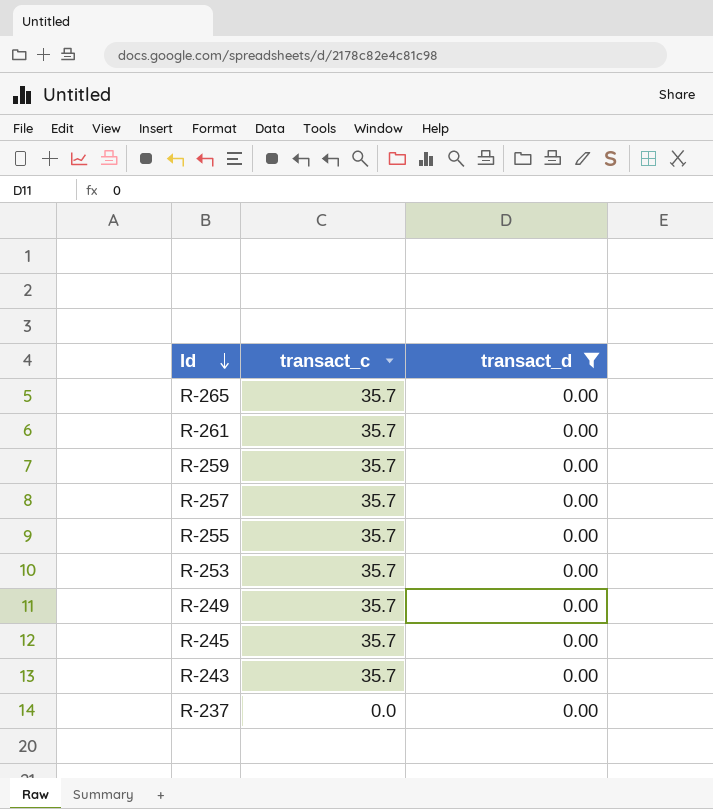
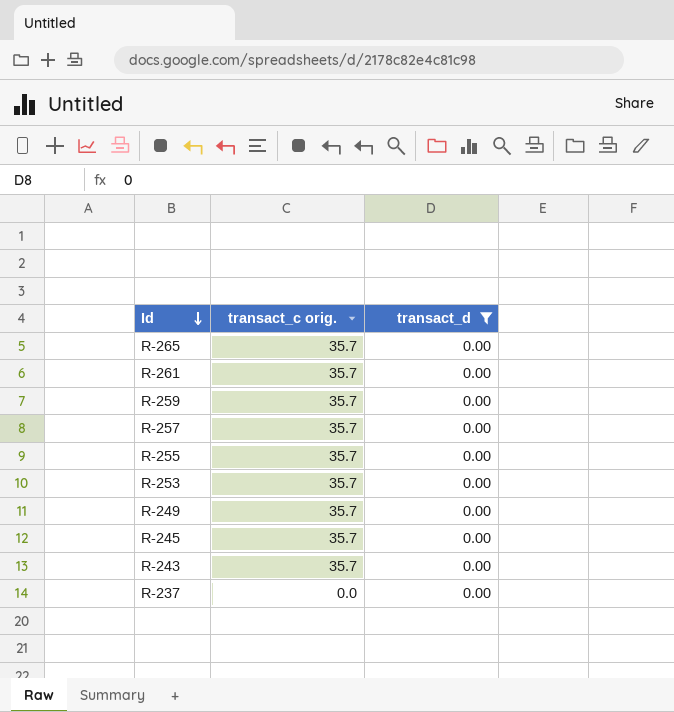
column name: transact_c -> transact_c orig.

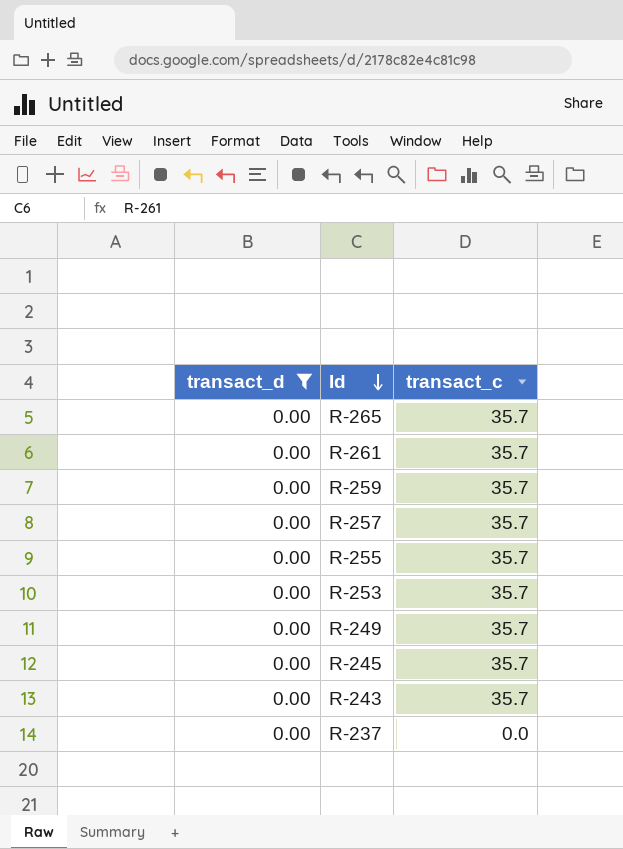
column transact_d | position: 3 -> 1
column name: transact_c orig. -> transact_c

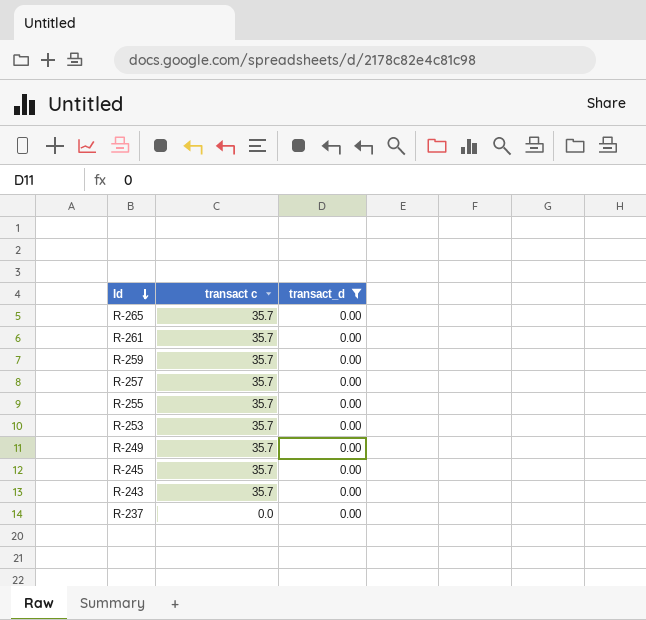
column name: transact_c -> transact c
column transact_d | position: 1 -> 3

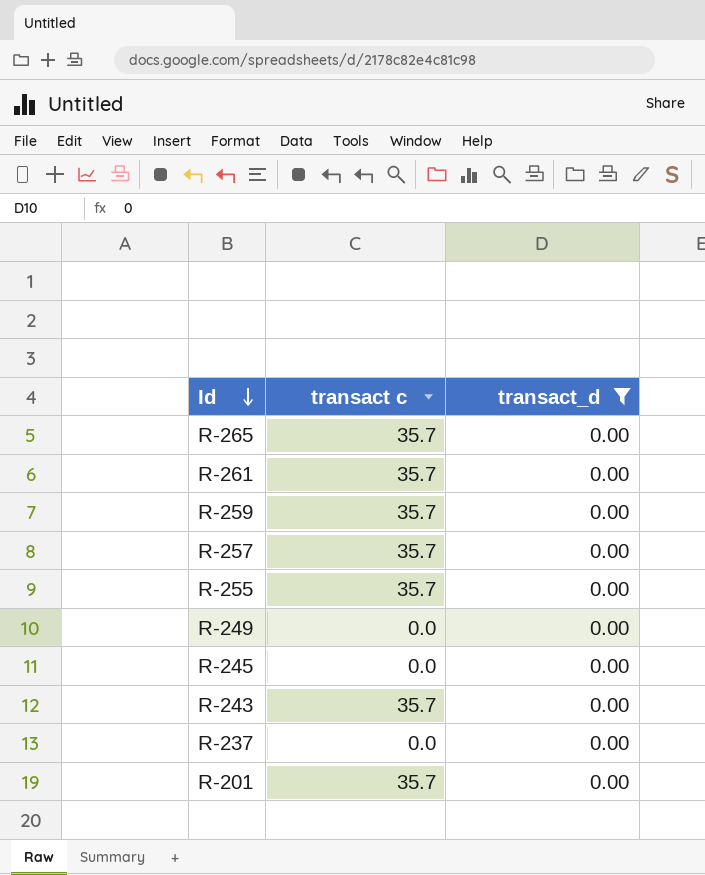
row R-253: 35.7 | 0.00 -> none
R-249 | transact c: 35.7 -> 0.0
R-245 | transact c: 35.7 -> 0.0
row R-201: none -> 35.7 | 0.00

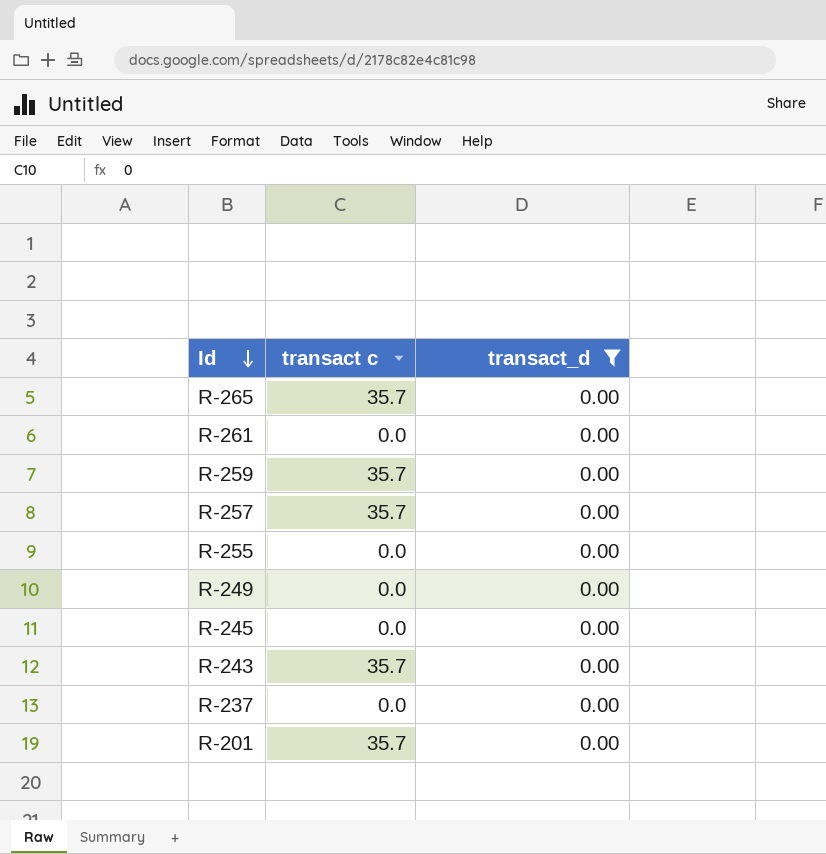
R-261 | transact c: 35.7 -> 0.0
R-255 | transact c: 35.7 -> 0.0

